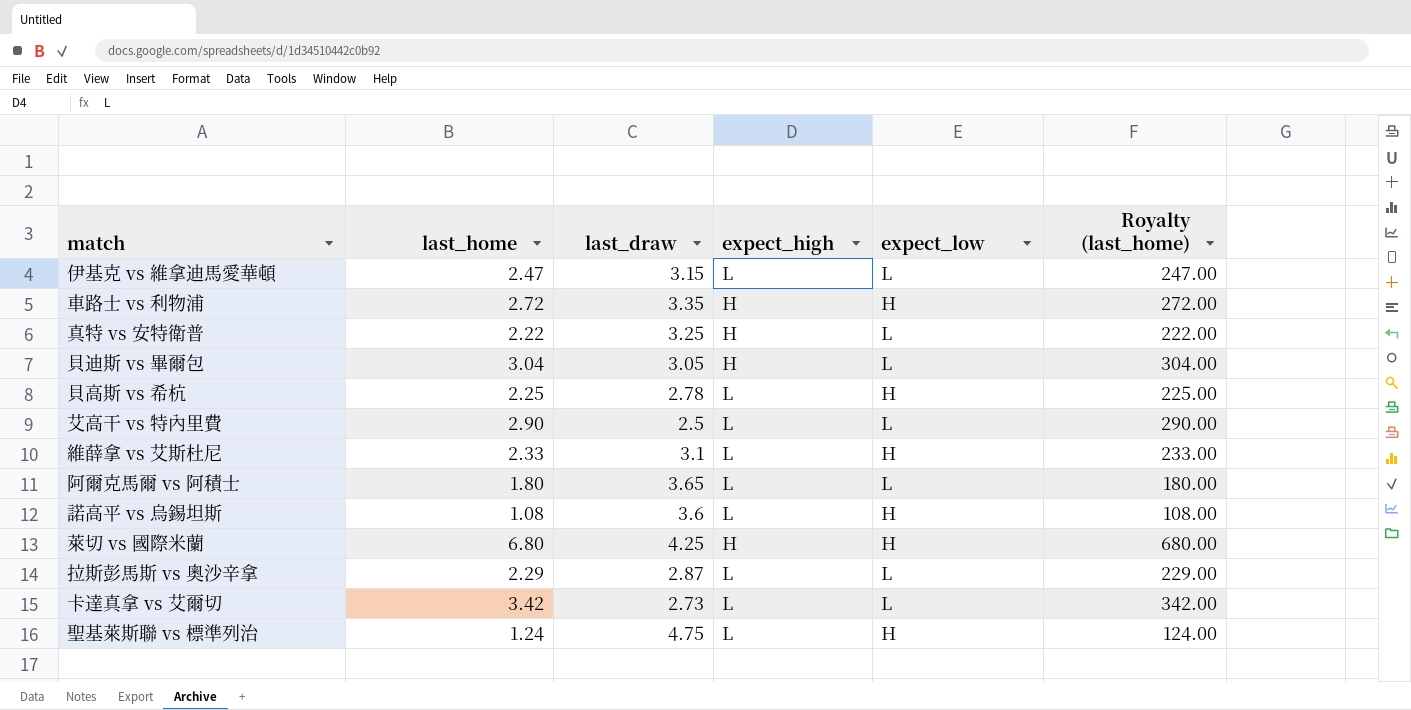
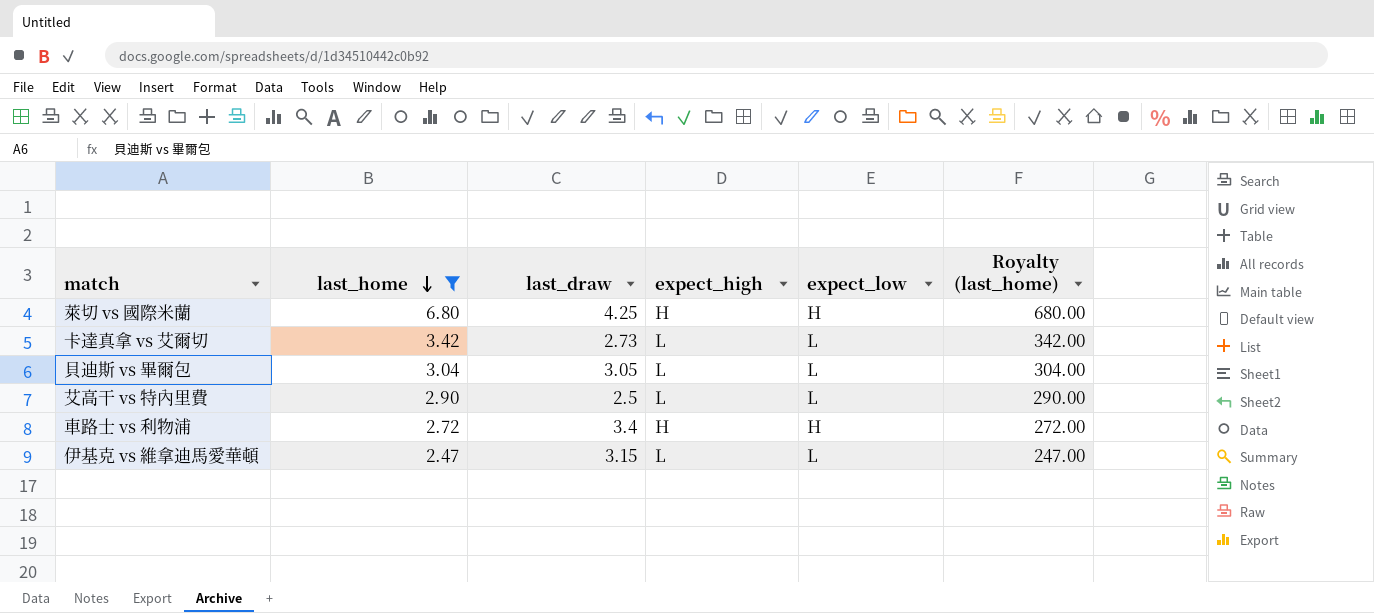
filter: none -> last_home >= 2.47
row order: none -> last_home descending
貝迪斯 vs 畢爾包 | expect_high: H -> L
車路士 vs 利物浦 | last_draw: 3.35 -> 3.4

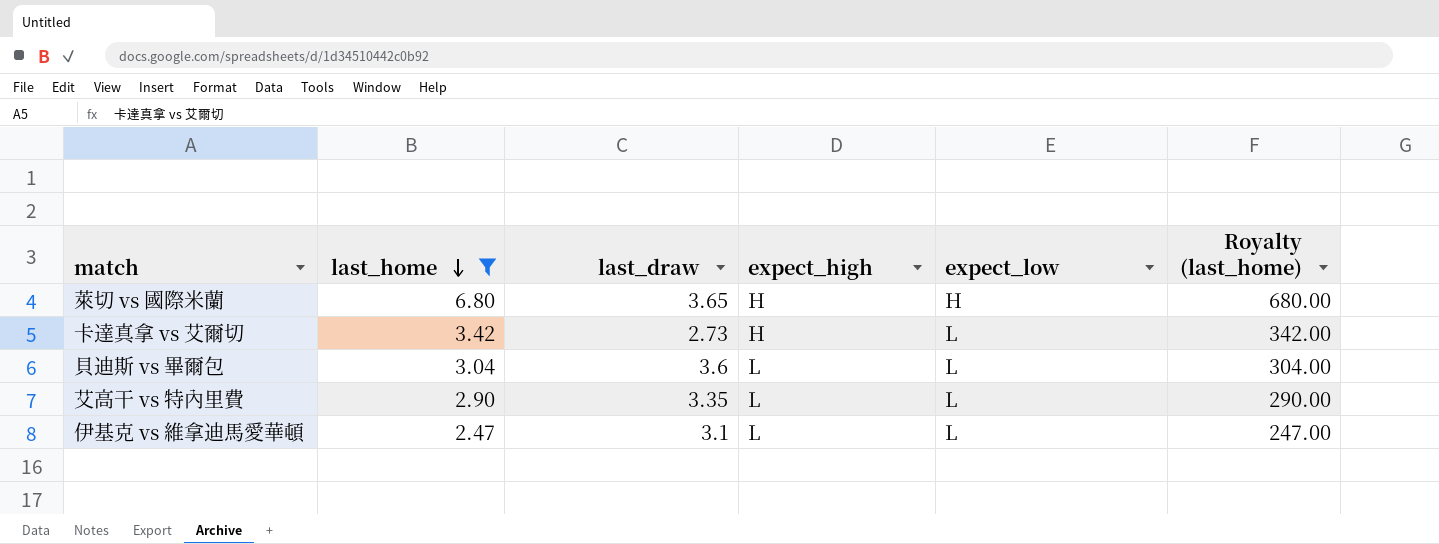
row 車路士 vs 利物浦: 2.72 | 3.4 | H | H | 272.00 -> none
萊切 vs 國際米蘭 | last_draw: 4.25 -> 3.65
卡達真拿 vs 艾爾切 | expect_high: L -> H
貝迪斯 vs 畢爾包 | last_draw: 3.05 -> 3.6
艾高干 vs 特內里費 | last_draw: 2.5 -> 3.35
伊基克 vs 維拿迪馬愛華頓 | last_draw: 3.15 -> 3.1

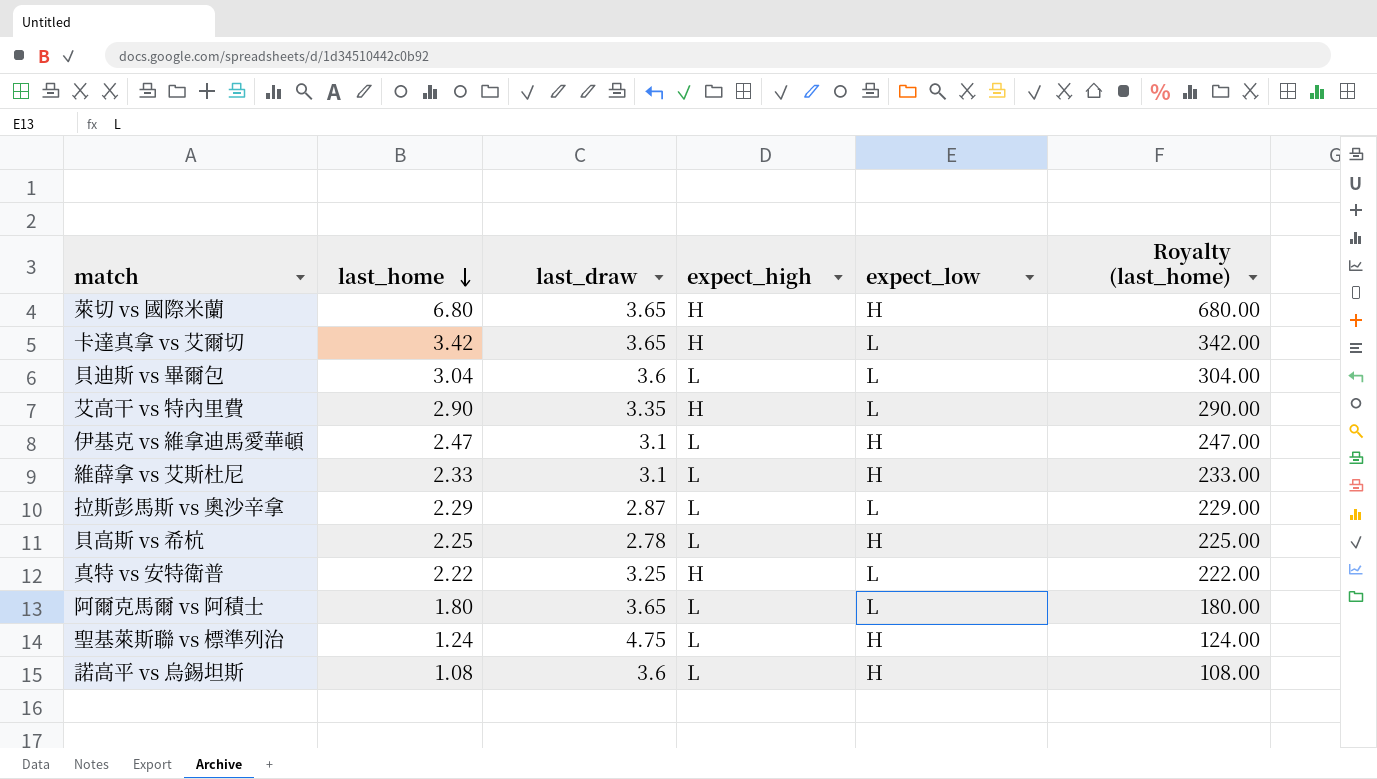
filter: last_home >= 2.47 -> none
卡達真拿 vs 艾爾切 | last_draw: 2.73 -> 3.65
艾高干 vs 特內里費 | expect_high: L -> H
伊基克 vs 維拿迪馬愛華頓 | expect_low: L -> H

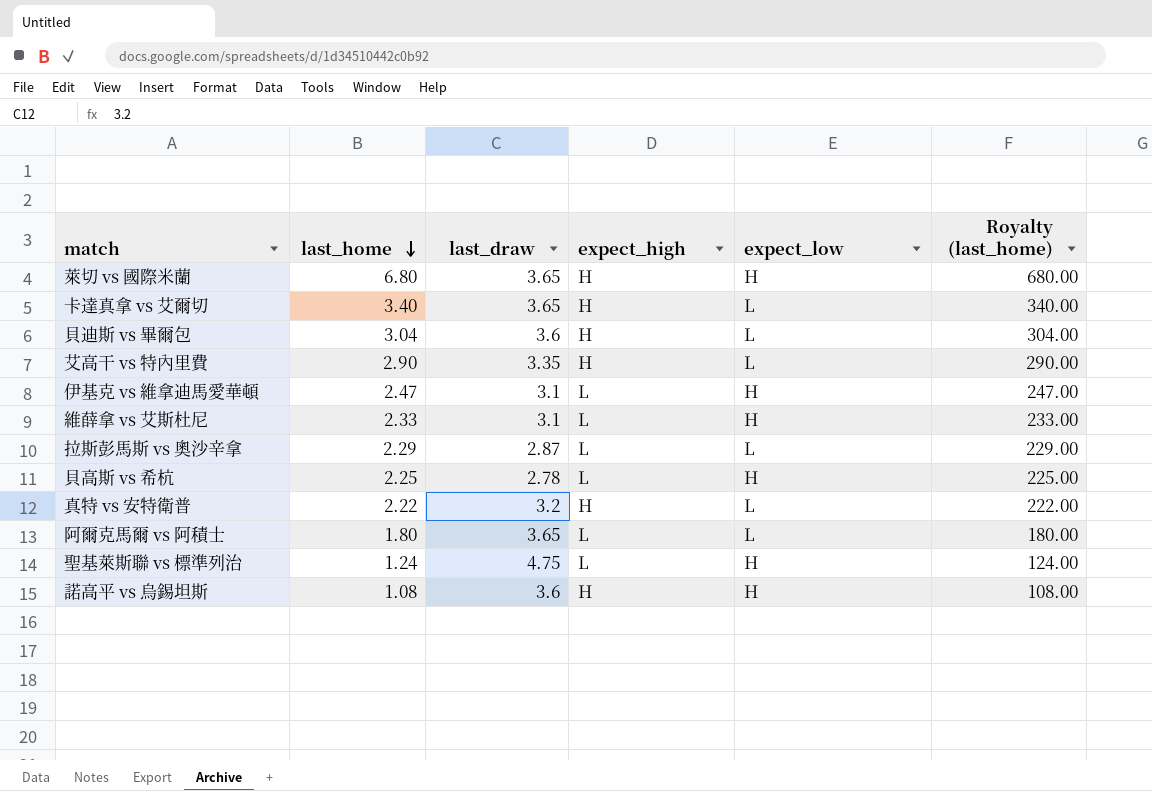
卡達真拿 vs 艾爾切 | last_home: 3.42 -> 3.40
卡達真拿 vs 艾爾切 | Royalty (last_home): 342.00 -> 340.00
貝迪斯 vs 畢爾包 | expect_high: L -> H
真特 vs 安特衛普 | last_draw: 3.25 -> 3.2
諾高平 vs 烏錫坦斯 | expect_high: L -> H

